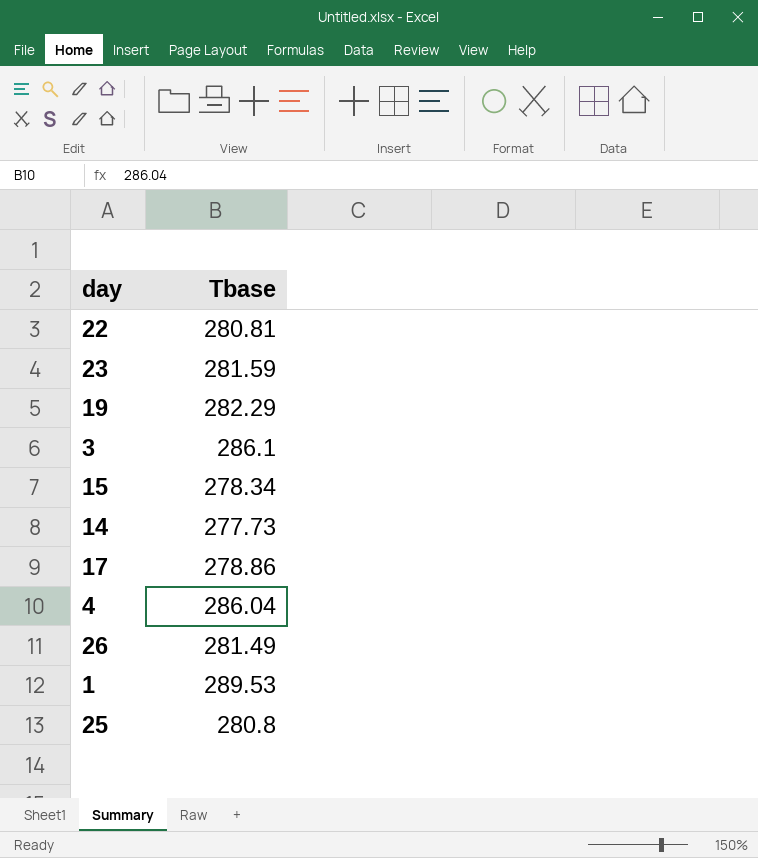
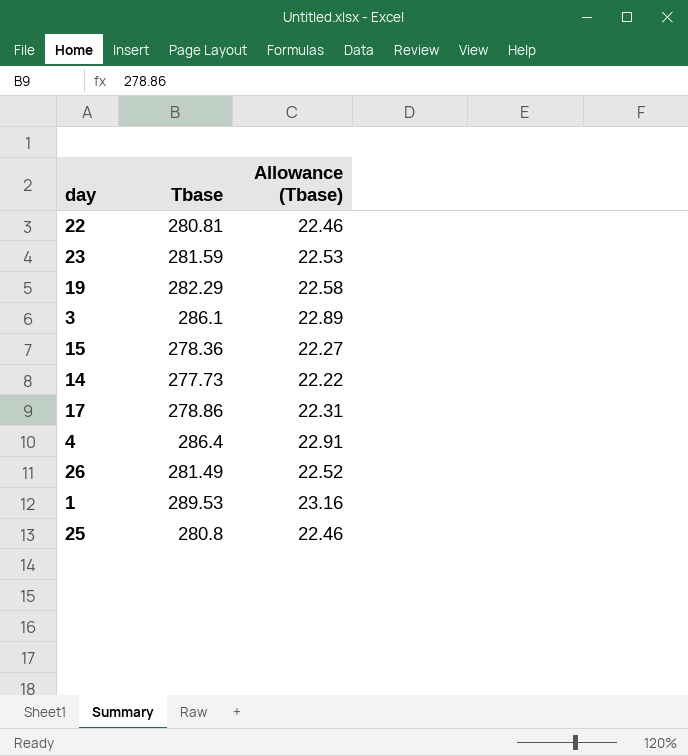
column Allowance (Tbase) | formula: none -> [Tbase] * 0.08
15 | Tbase: 278.34 -> 278.36
4 | Tbase: 286.04 -> 286.4

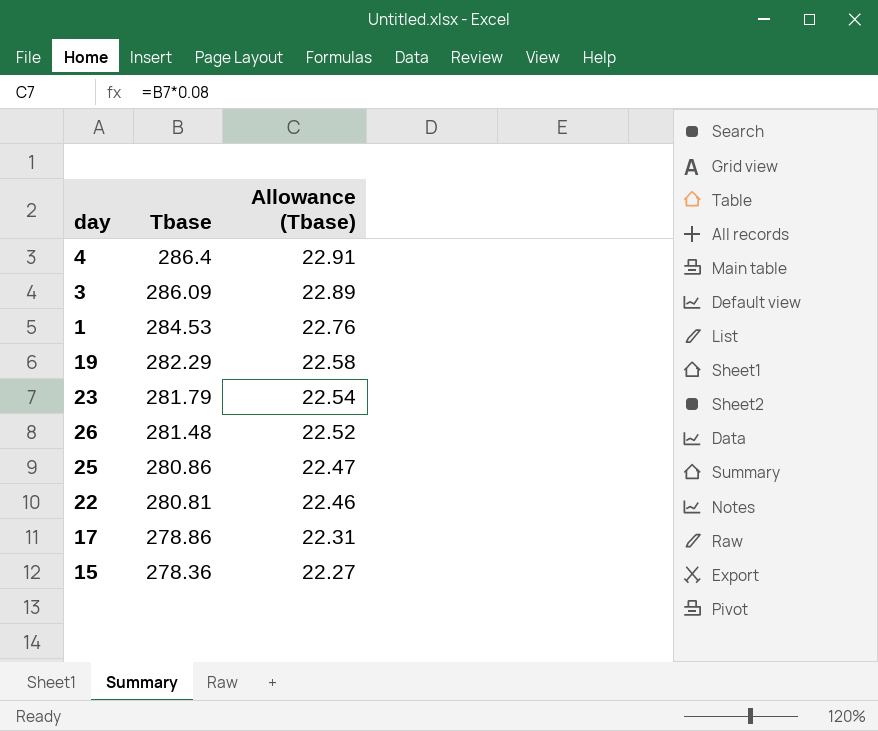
row order: none -> Tbase descending
row 14: 277.73 | 22.22 -> none
3 | Tbase: 286.1 -> 286.09
1 | Tbase: 289.53 -> 284.53
1 | Allowance (Tbase): 23.16 -> 22.76
23 | Tbase: 281.59 -> 281.79
23 | Allowance (Tbase): 22.53 -> 22.54
26 | Tbase: 281.49 -> 281.48
25 | Tbase: 280.8 -> 280.86
25 | Allowance (Tbase): 22.46 -> 22.47

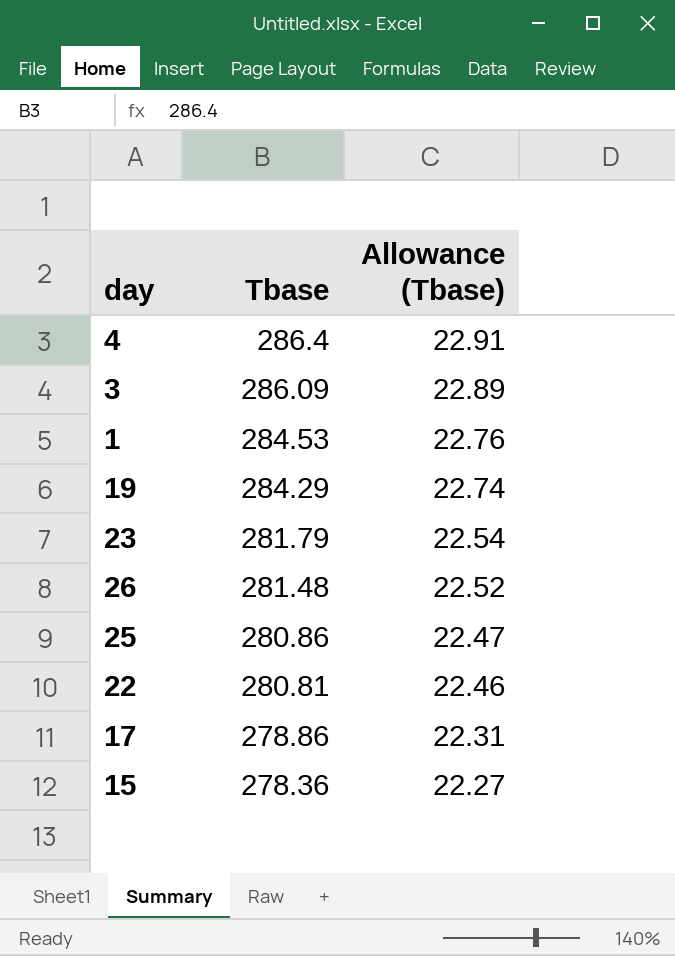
19 | Tbase: 282.29 -> 284.29
19 | Allowance (Tbase): 22.58 -> 22.74

